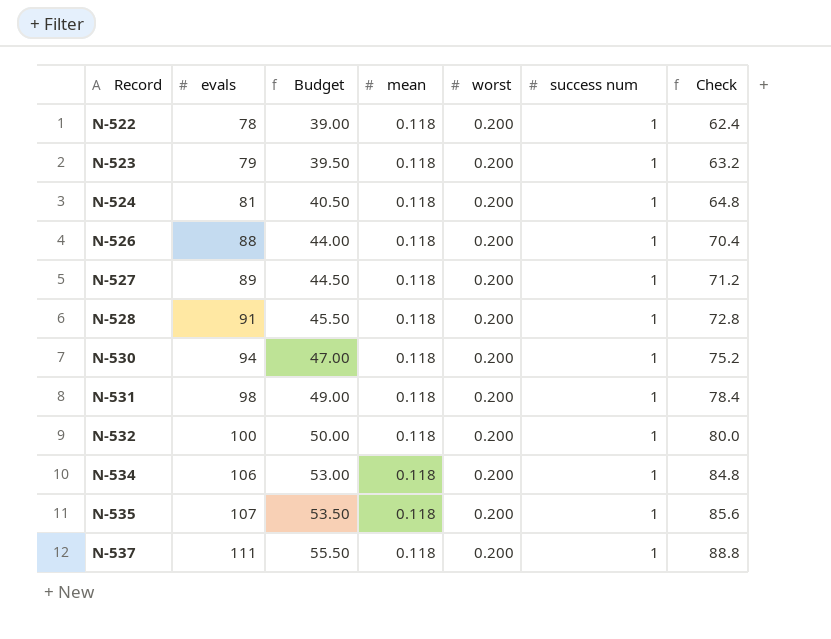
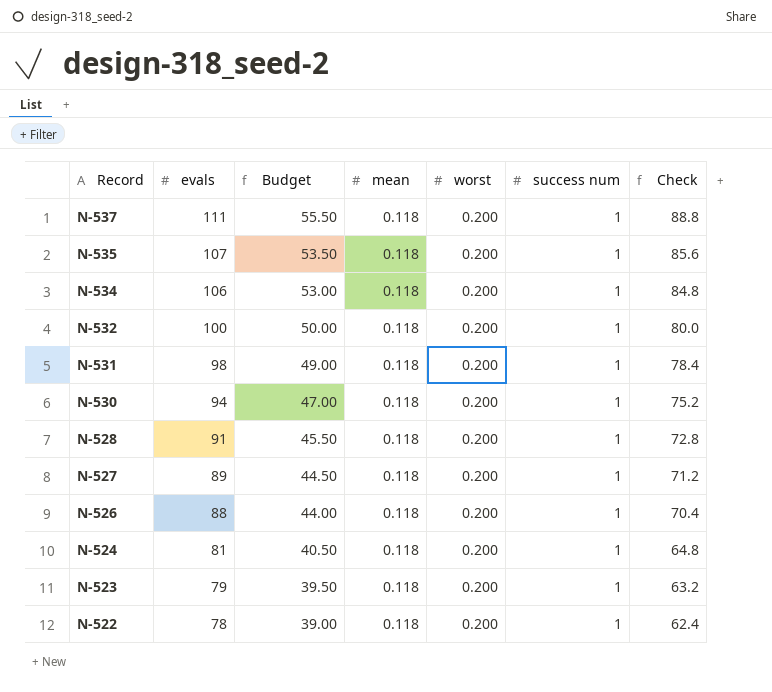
row order: Record ascending -> Record descending

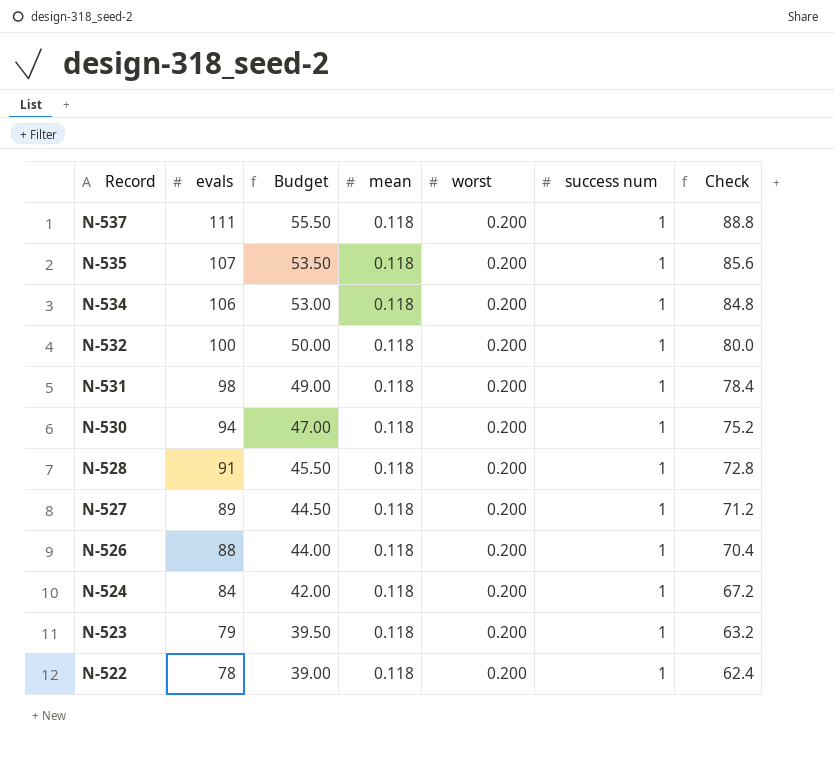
N-524 | evals: 81 -> 84
N-524 | Budget: 40.50 -> 42.00
N-524 | Check: 64.8 -> 67.2

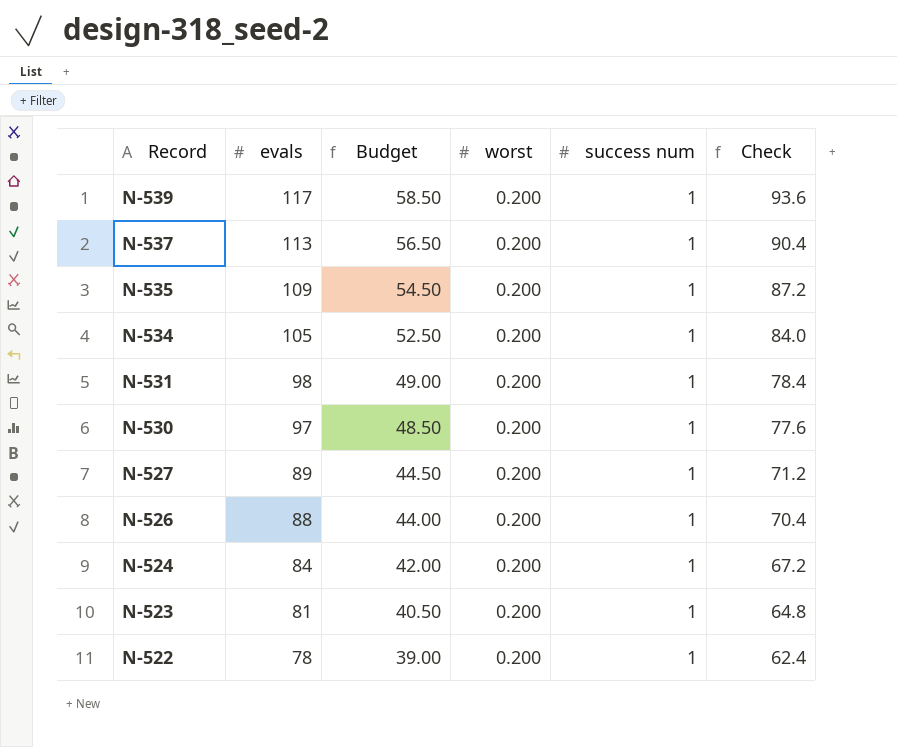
column mean | position: 4 -> none
row N-532: 100 | 50.00 | 0.118 | 0.200 | 1 | 80.0 -> none
row N-528: 91 | 45.50 | 0.118 | 0.200 | 1 | 72.8 -> none
row N-539: none -> 117 | 58.50 | 0.200 | 1 | 93.6
N-537 | evals: 111 -> 113
N-537 | Budget: 55.50 -> 56.50
N-537 | Check: 88.8 -> 90.4
N-535 | evals: 107 -> 109
N-535 | Budget: 53.50 -> 54.50
N-535 | Check: 85.6 -> 87.2
N-534 | evals: 106 -> 105
N-534 | Budget: 53.00 -> 52.50
N-534 | Check: 84.8 -> 84.0
N-530 | evals: 94 -> 97
N-530 | Budget: 47.00 -> 48.50
N-530 | Check: 75.2 -> 77.6
N-523 | evals: 79 -> 81
N-523 | Budget: 39.50 -> 40.50
N-523 | Check: 63.2 -> 64.8

